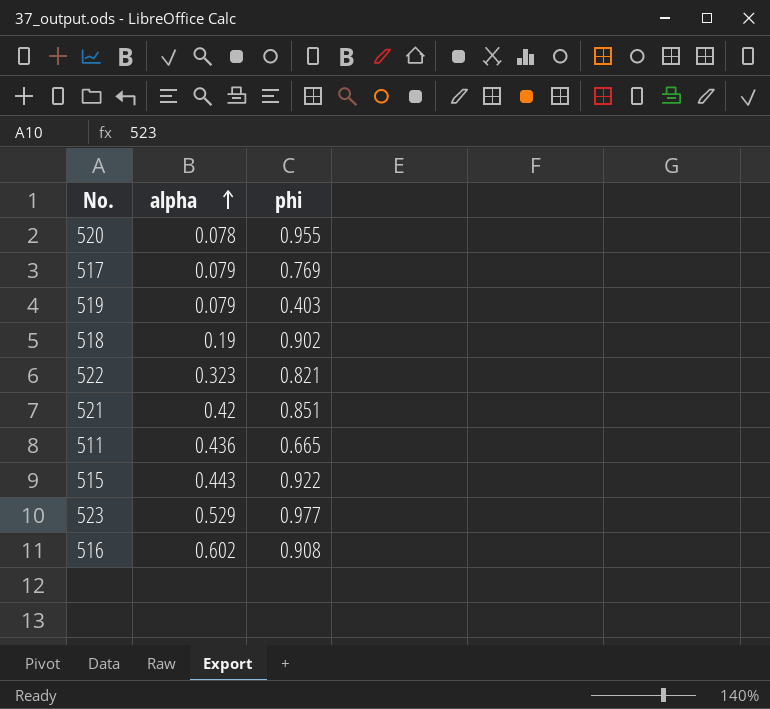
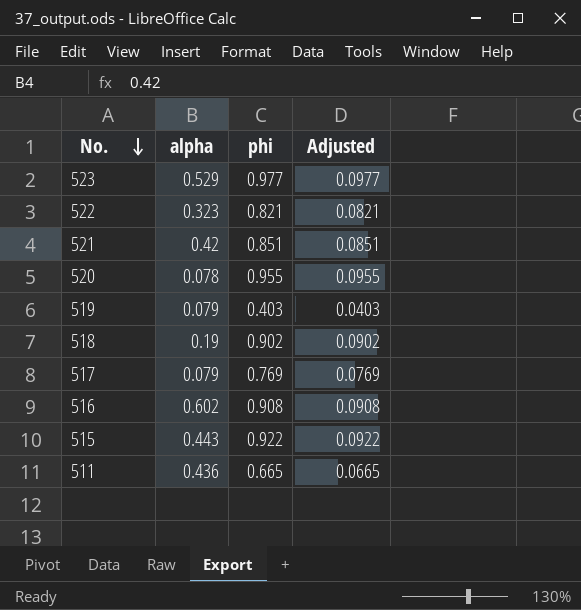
row order: alpha ascending -> No. descending
column Adjusted | formula: none -> [phi] * 0.1

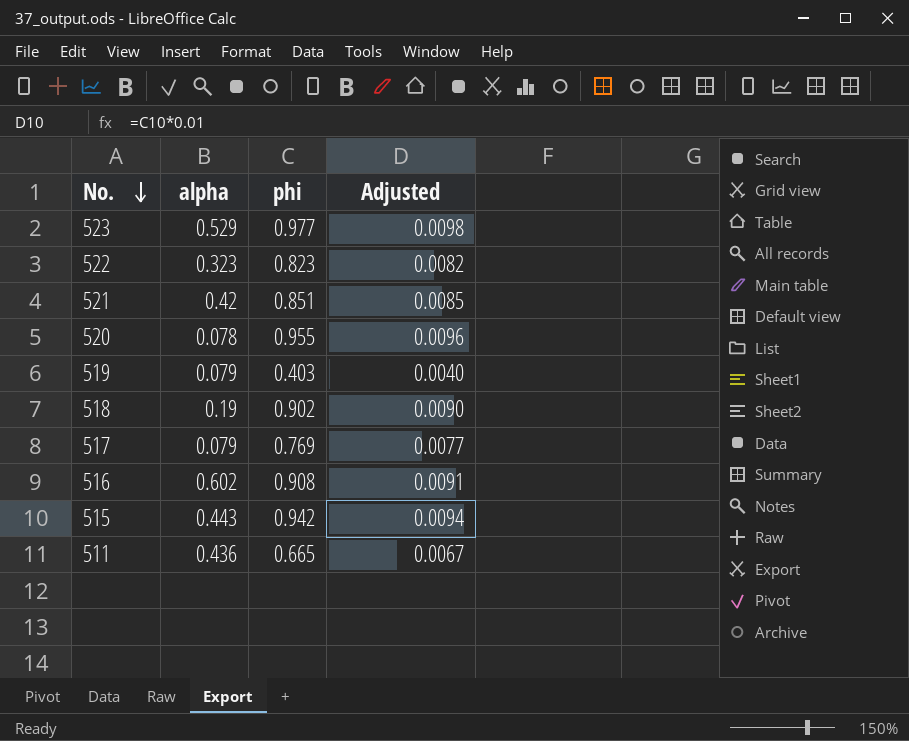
column Adjusted | formula: [phi] * 0.1 -> [phi] * 0.01
522 | phi: 0.821 -> 0.823
515 | phi: 0.922 -> 0.942

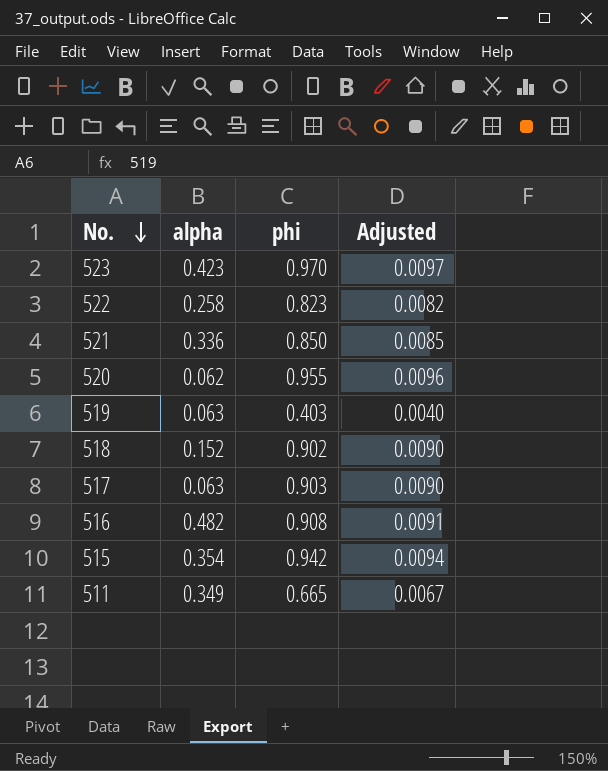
523 | alpha: 0.529 -> 0.423
523 | phi: 0.977 -> 0.970
523 | Adjusted: 0.0098 -> 0.0097
522 | alpha: 0.323 -> 0.258
521 | alpha: 0.42 -> 0.336
521 | phi: 0.851 -> 0.850
520 | alpha: 0.078 -> 0.062
519 | alpha: 0.079 -> 0.063
518 | alpha: 0.19 -> 0.152
517 | alpha: 0.079 -> 0.063
517 | phi: 0.769 -> 0.903
517 | Adjusted: 0.0077 -> 0.0090
516 | alpha: 0.602 -> 0.482
515 | alpha: 0.443 -> 0.354
511 | alpha: 0.436 -> 0.349

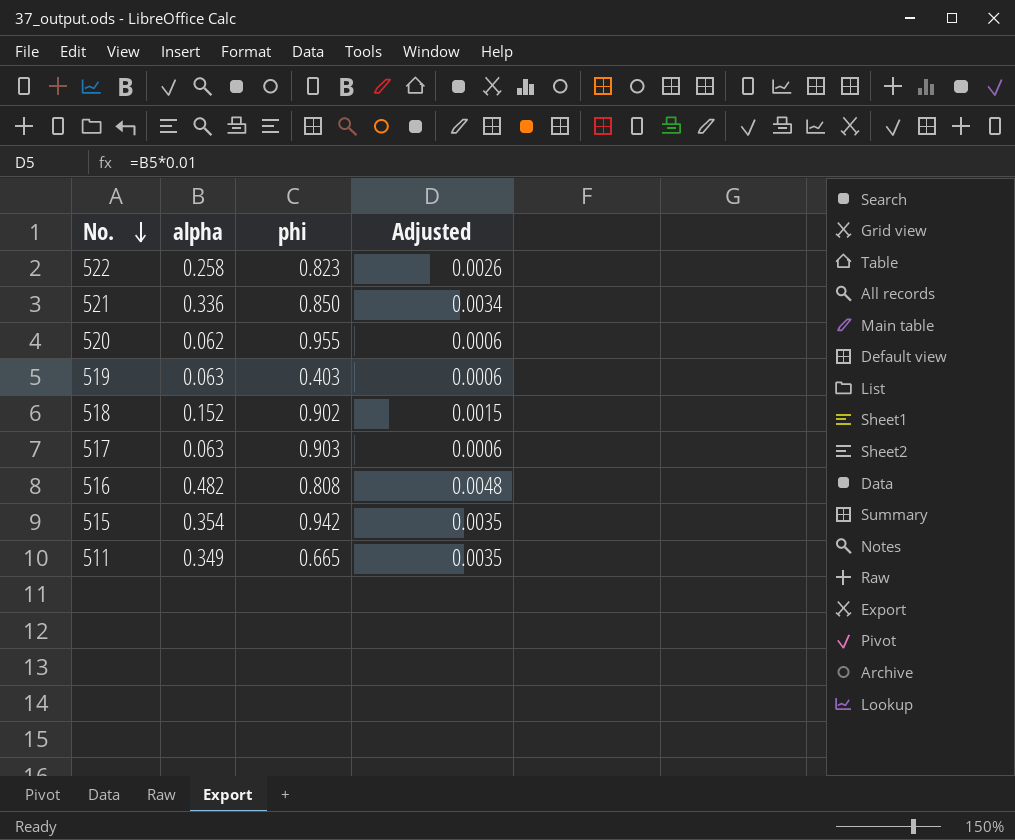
column Adjusted | formula: [phi] * 0.01 -> [alpha] * 0.01
row 523: 0.423 | 0.970 | 0.0097 -> none
516 | phi: 0.908 -> 0.808

